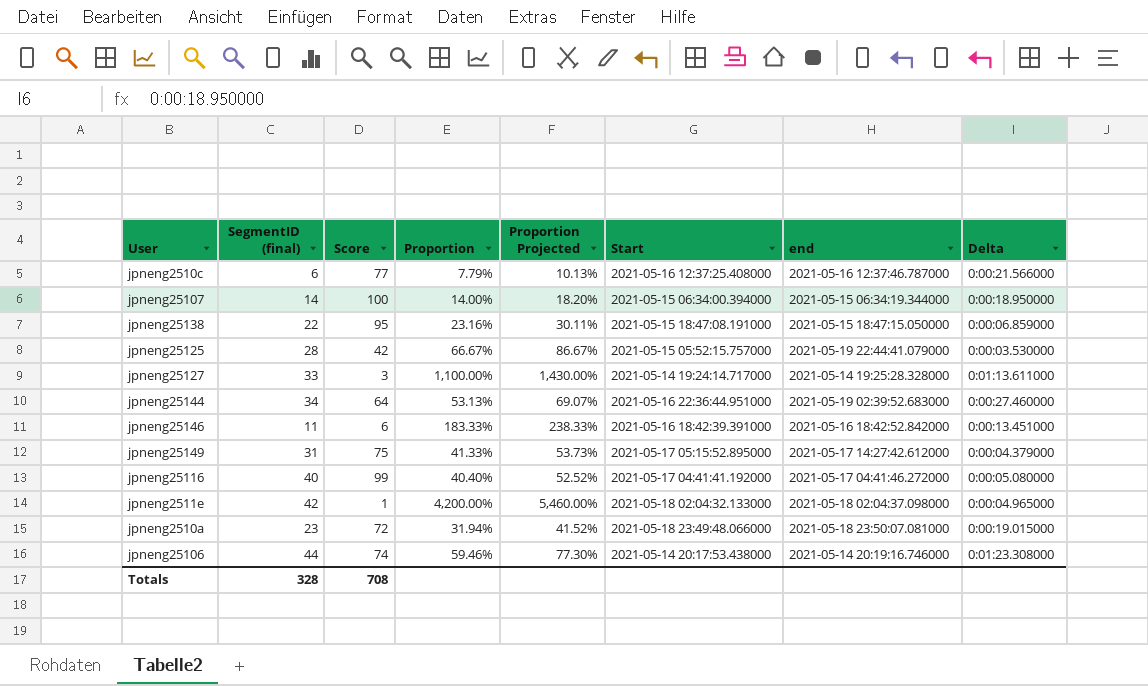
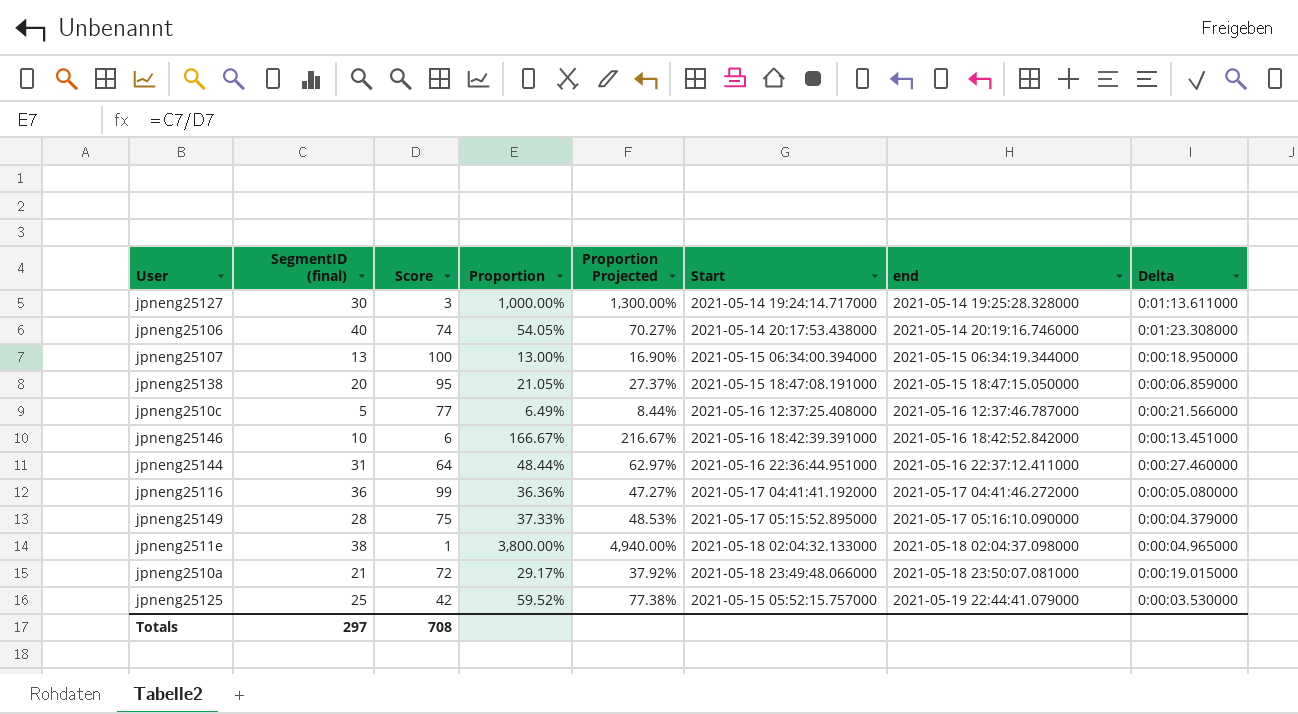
row order: none -> end ascending
jpneng25127 | SegmentID (final): 33 -> 30
jpneng25127 | Proportion: 1,100.00% -> 1,000.00%
jpneng25127 | Proportion Projected: 1,430.00% -> 1,300.00%
jpneng25106 | SegmentID (final): 44 -> 40
jpneng25106 | Proportion: 59.46% -> 54.05%
jpneng25106 | Proportion Projected: 77.30% -> 70.27%
jpneng25107 | SegmentID (final): 14 -> 13
jpneng25107 | Proportion: 14.00% -> 13.00%
jpneng25107 | Proportion Projected: 18.20% -> 16.90%
jpneng25138 | SegmentID (final): 22 -> 20
jpneng25138 | Proportion: 23.16% -> 21.05%
jpneng25138 | Proportion Projected: 30.11% -> 27.37%
jpneng2510c | SegmentID (final): 6 -> 5
jpneng2510c | Proportion: 7.79% -> 6.49%
jpneng2510c | Proportion Projected: 10.13% -> 8.44%
jpneng25146 | SegmentID (final): 11 -> 10
jpneng25146 | Proportion: 183.33% -> 166.67%
jpneng25146 | Proportion Projected: 238.33% -> 216.67%
jpneng25144 | SegmentID (final): 34 -> 31
jpneng25144 | Proportion: 53.13% -> 48.44%
jpneng25144 | Proportion Projected: 69.07% -> 62.97%
jpneng25144 | end: 2021-05-19 02:39:52.683000 -> 2021-05-16 22:37:12.411000
jpneng25116 | SegmentID (final): 40 -> 36
jpneng25116 | Proportion: 40.40% -> 36.36%
jpneng25116 | Proportion Projected: 52.52% -> 47.27%
jpneng25149 | SegmentID (final): 31 -> 28
jpneng25149 | Proportion: 41.33% -> 37.33%
jpneng25149 | Proportion Projected: 53.73% -> 48.53%
jpneng25149 | end: 2021-05-17 14:27:42.612000 -> 2021-05-17 05:16:10.090000
jpneng2511e | SegmentID (final): 42 -> 38
jpneng2511e | Proportion: 4,200.00% -> 3,800.00%
jpneng2511e | Proportion Projected: 5,460.00% -> 4,940.00%
jpneng2510a | SegmentID (final): 23 -> 21
jpneng2510a | Proportion: 31.94% -> 29.17%
jpneng2510a | Proportion Projected: 41.52% -> 37.92%
jpneng25125 | SegmentID (final): 28 -> 25
jpneng25125 | Proportion: 66.67% -> 59.52%
jpneng25125 | Proportion Projected: 86.67% -> 77.38%
Totals | SegmentID (final): 328 -> 297

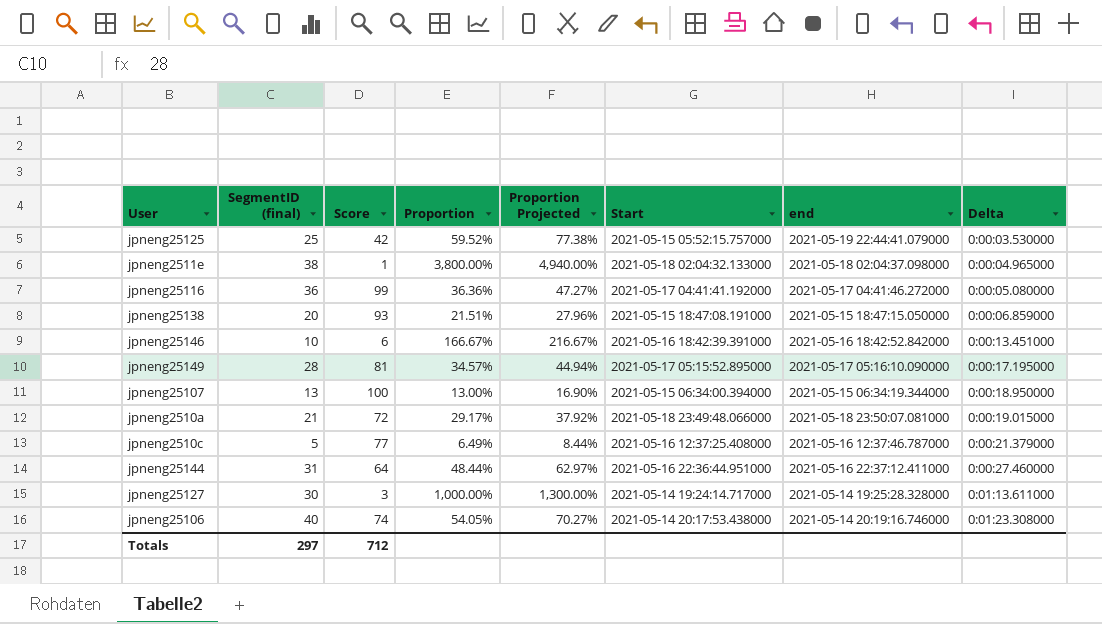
row order: end ascending -> Delta ascending
jpneng25138 | Score: 95 -> 93
jpneng25138 | Proportion: 21.05% -> 21.51%
jpneng25138 | Proportion Projected: 27.37% -> 27.96%
jpneng25149 | Score: 75 -> 81
jpneng25149 | Proportion: 37.33% -> 34.57%
jpneng25149 | Proportion Projected: 48.53% -> 44.94%
jpneng25149 | Delta: 0:00:04.379000 -> 0:00:17.195000
jpneng2510c | Delta: 0:00:21.566000 -> 0:00:21.379000
Totals | Score: 708 -> 712

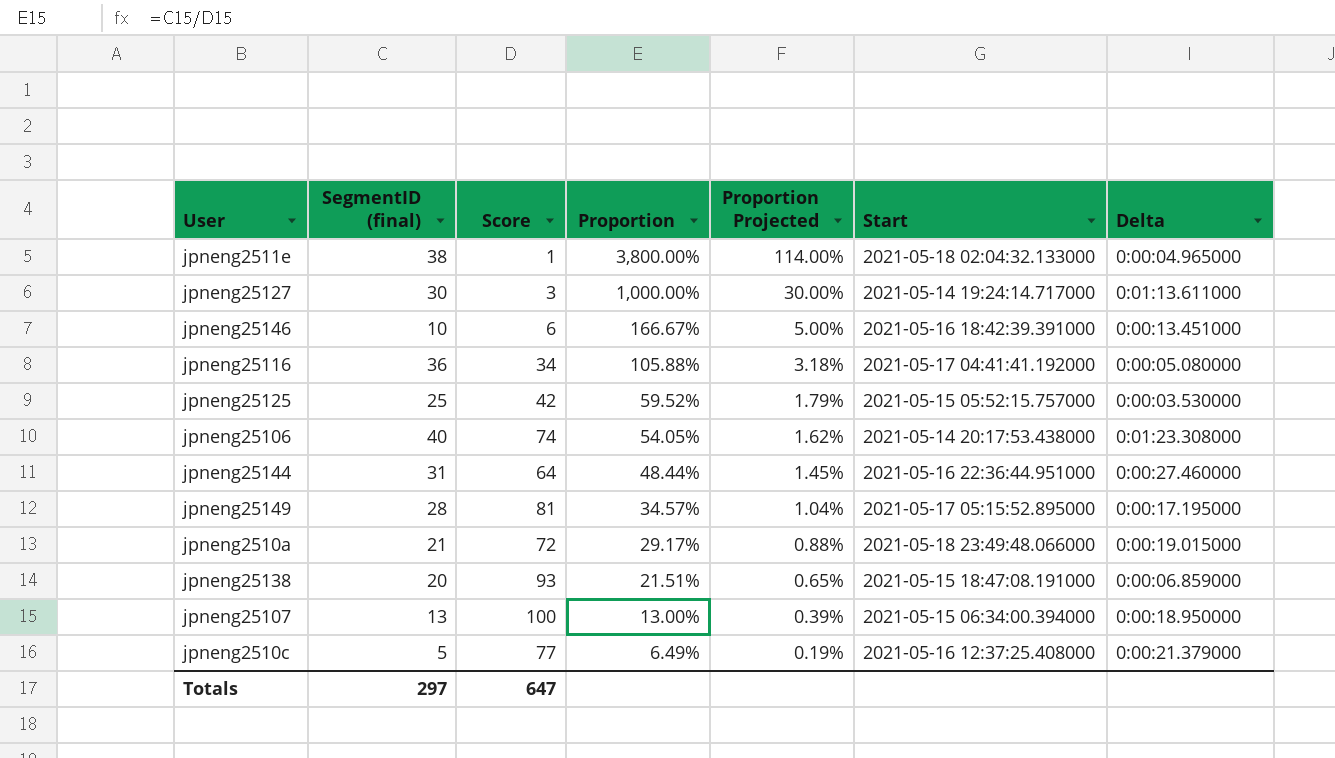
row order: Delta ascending -> Proportion descending
column end | position: 7 -> none
column Proportion Projected | formula: [Proportion] * 1.3 -> [Proportion] * 0.03
jpneng25116 | Score: 99 -> 34
jpneng25116 | Proportion: 36.36% -> 105.88%
Totals | Score: 712 -> 647

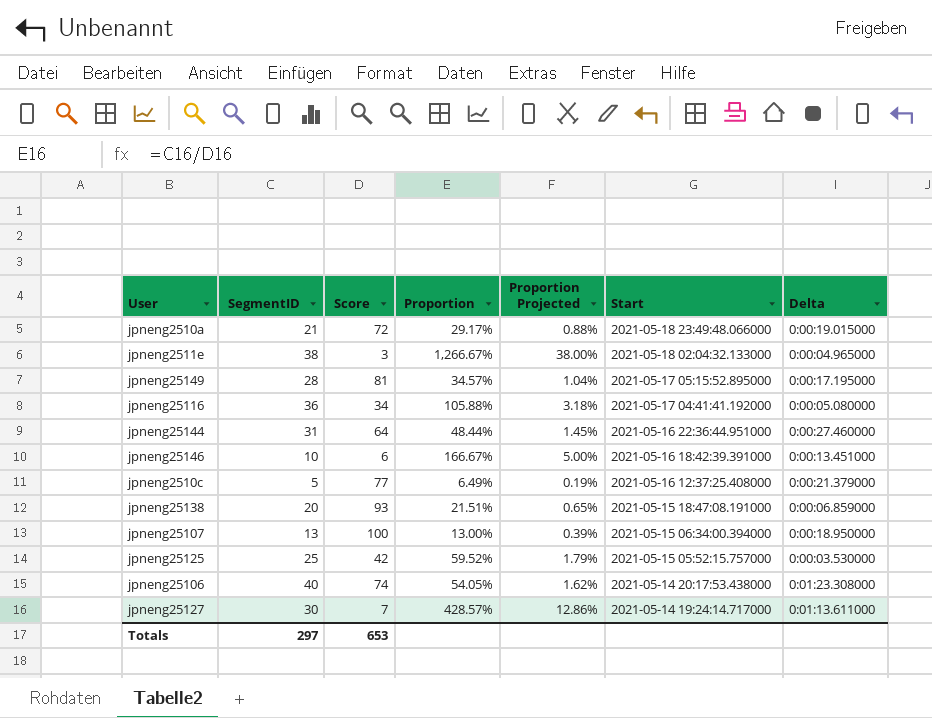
row order: Proportion descending -> Start descending
column name: SegmentID (final) -> SegmentID
jpneng2511e | Score: 1 -> 3
jpneng2511e | Proportion: 3,800.00% -> 1,266.67%
jpneng2511e | Proportion Projected: 114.00% -> 38.00%
jpneng25127 | Score: 3 -> 7
jpneng25127 | Proportion: 1,000.00% -> 428.57%
jpneng25127 | Proportion Projected: 30.00% -> 12.86%
Totals | Score: 647 -> 653

